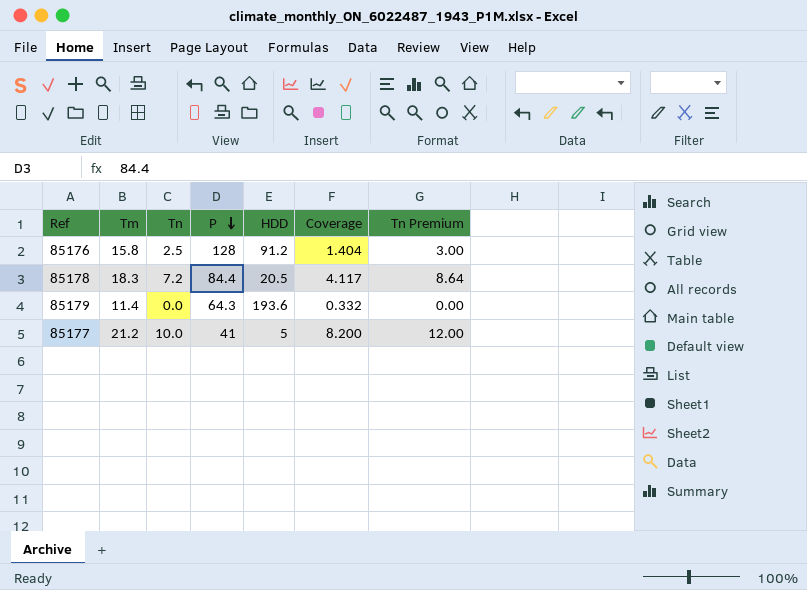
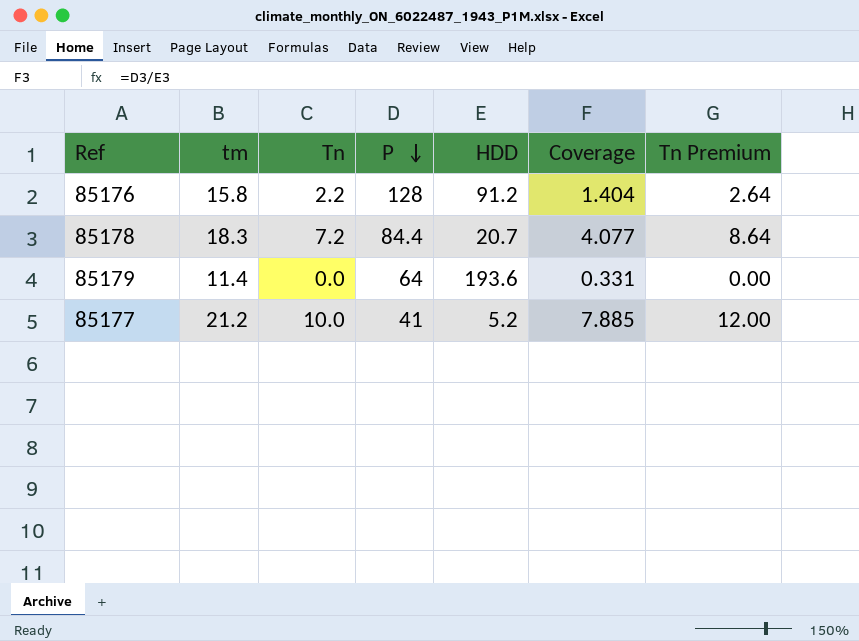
column name: Tm -> tm
85176 | Tn: 2.5 -> 2.2
85176 | Tn Premium: 3.00 -> 2.64
85178 | HDD: 20.5 -> 20.7
85178 | Coverage: 4.117 -> 4.077
85179 | P: 64.3 -> 64
85179 | Coverage: 0.332 -> 0.331
85177 | HDD: 5 -> 5.2
85177 | Coverage: 8.200 -> 7.885

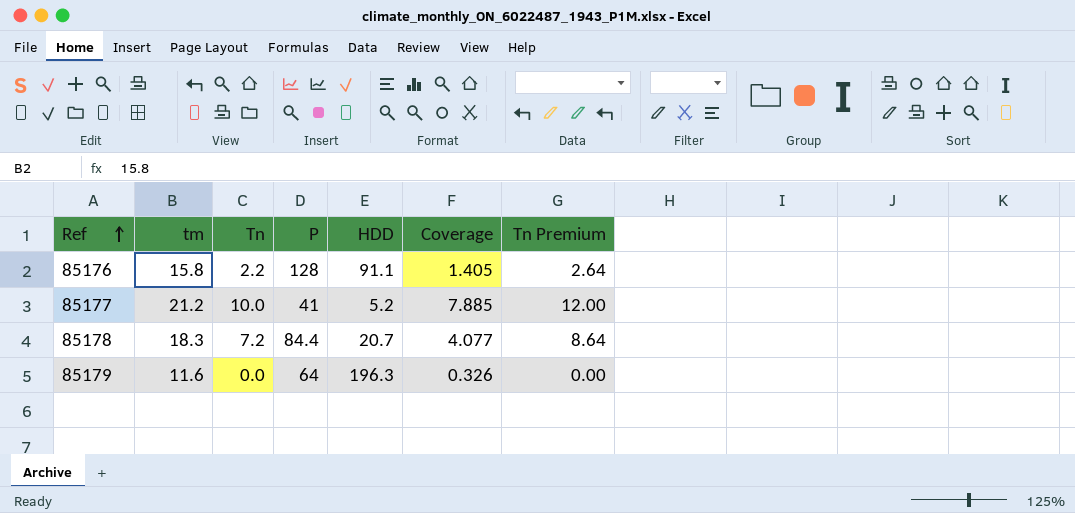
row order: P descending -> Ref ascending
85176 | HDD: 91.2 -> 91.1
85176 | Coverage: 1.404 -> 1.405
85179 | tm: 11.4 -> 11.6
85179 | HDD: 193.6 -> 196.3
85179 | Coverage: 0.331 -> 0.326

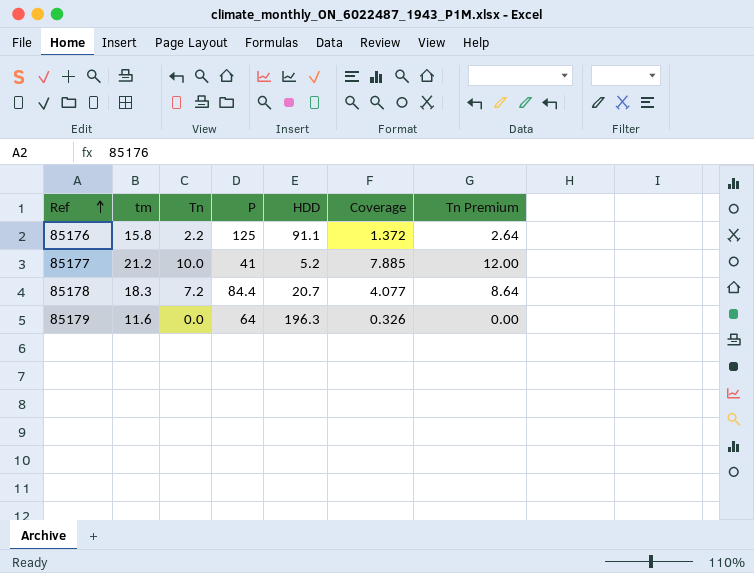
85176 | P: 128 -> 125
85176 | Coverage: 1.405 -> 1.372

